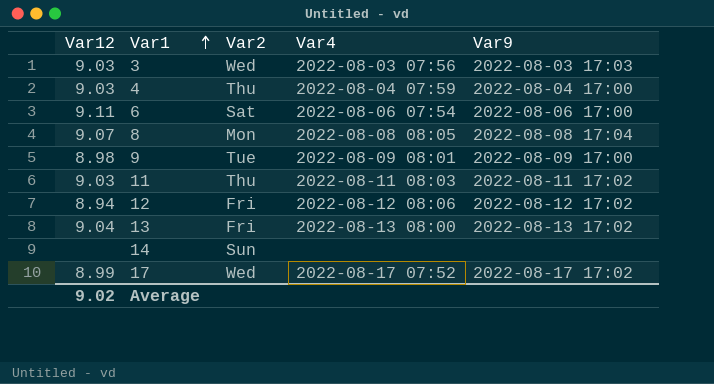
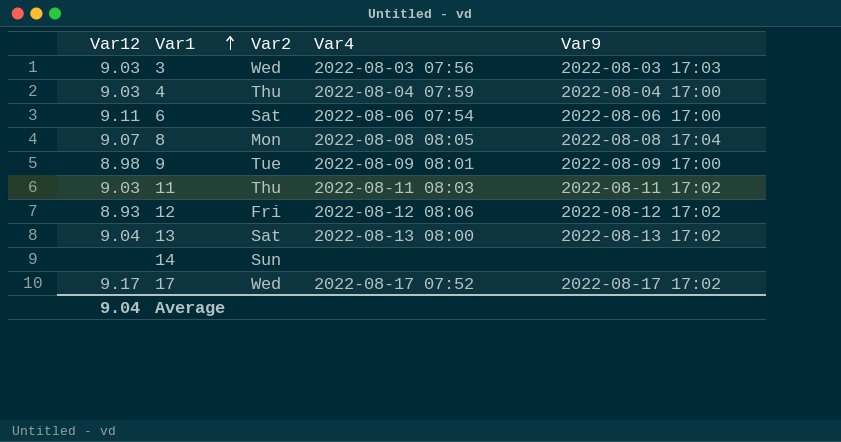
12 | Var12: 8.94 -> 8.93
13 | Var2: Fri -> Sat
17 | Var12: 8.99 -> 9.17
Average | Var12: 9.02 -> 9.04

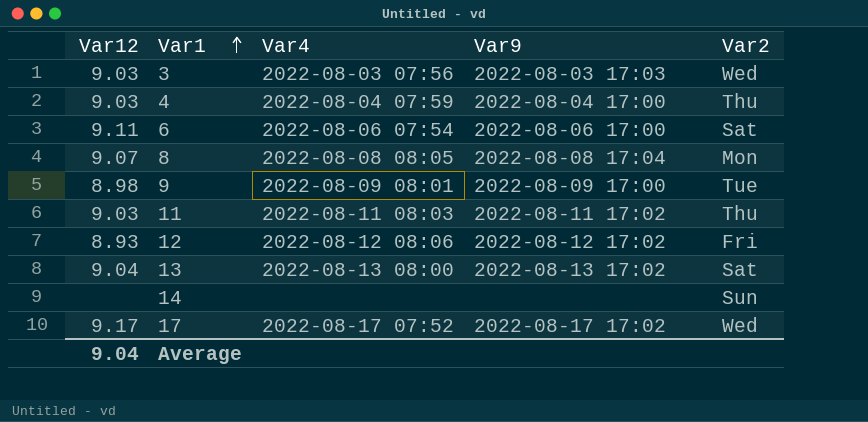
column Var2 | position: 3 -> 5

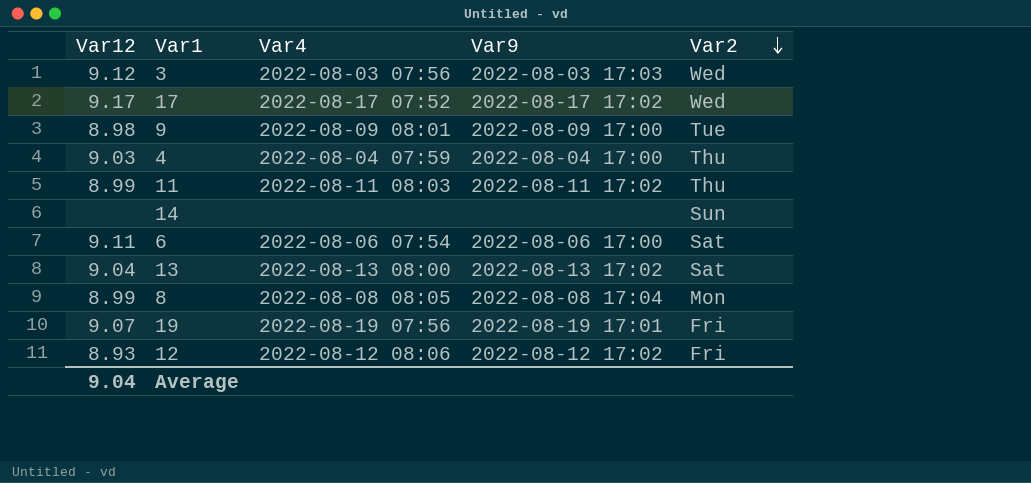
row order: Var1 ascending -> Var2 descending
3 | Var12: 9.03 -> 9.12
11 | Var12: 9.03 -> 8.99
8 | Var12: 9.07 -> 8.99
row 19: none -> 9.07 | 2022-08-19 07:56 | 2022-08-19 17:01 | Fri

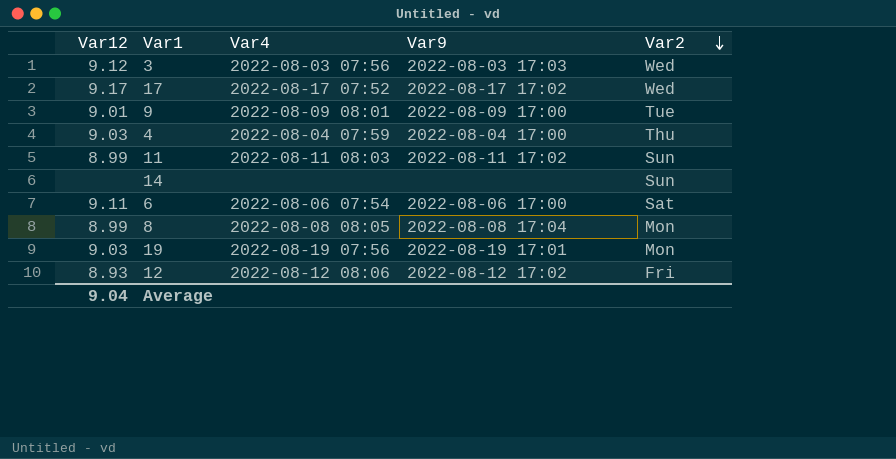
row 13: 9.04 | 2022-08-13 08:00 | 2022-08-13 17:02 | Sat -> none
9 | Var12: 8.98 -> 9.01
11 | Var2: Thu -> Sun
19 | Var12: 9.07 -> 9.03
19 | Var2: Fri -> Mon

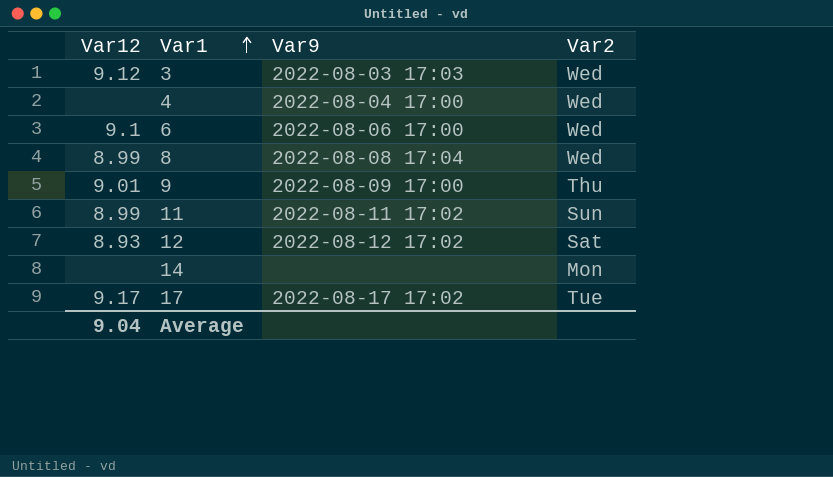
row order: Var2 descending -> Var1 ascending
column Var4 | position: 3 -> none
row 19: 9.03 | 2022-08-19 07:56 | 2022-08-19 17:01 | Mon -> none
4 | Var12: 9.03 -> none
4 | Var2: Thu -> Wed
6 | Var12: 9.11 -> 9.1
6 | Var2: Sat -> Wed
8 | Var2: Mon -> Wed
9 | Var2: Tue -> Thu
12 | Var2: Fri -> Sat
14 | Var2: Sun -> Mon
17 | Var2: Wed -> Tue

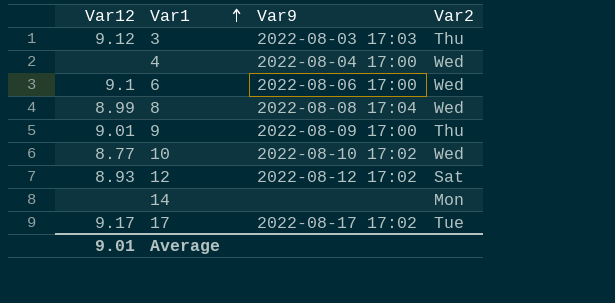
row 11: 8.99 | 2022-08-11 17:02 | Sun -> none
3 | Var2: Wed -> Thu
row 10: none -> 8.77 | 2022-08-10 17:02 | Wed
Average | Var12: 9.04 -> 9.01

